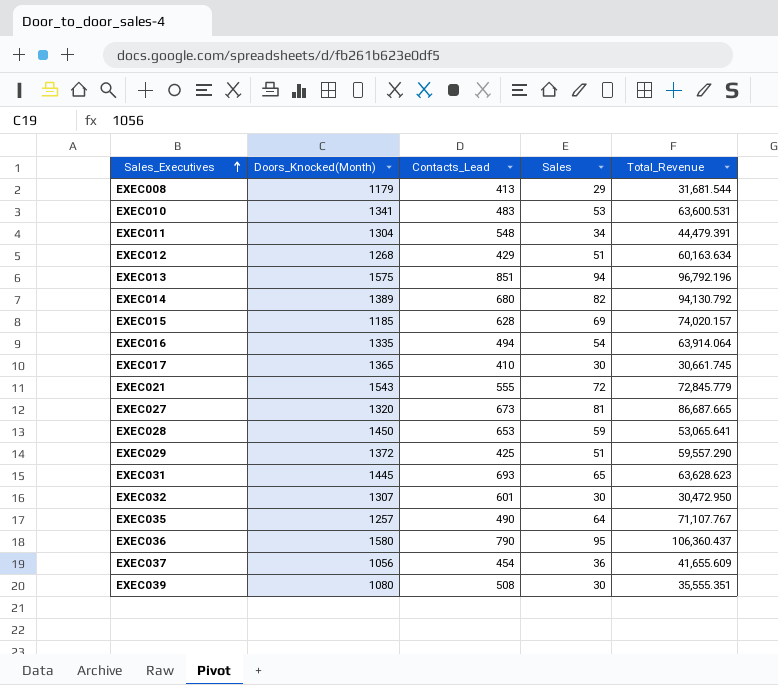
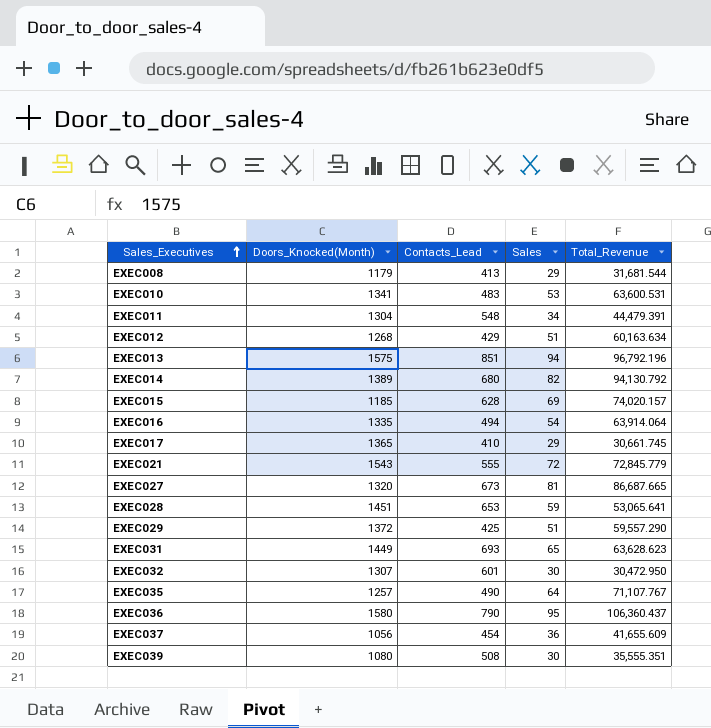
EXEC017 | Sales: 30 -> 29
EXEC028 | Doors_Knocked(Month): 1450 -> 1451
EXEC031 | Doors_Knocked(Month): 1445 -> 1449

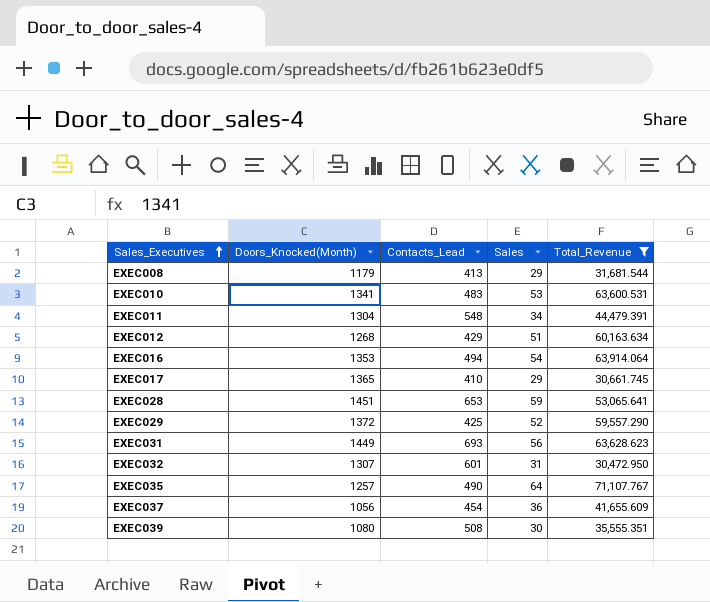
filter: none -> Total_Revenue <= 71,107.767
EXEC016 | Doors_Knocked(Month): 1335 -> 1353
EXEC029 | Sales: 51 -> 52
EXEC031 | Sales: 65 -> 56
EXEC032 | Sales: 30 -> 31

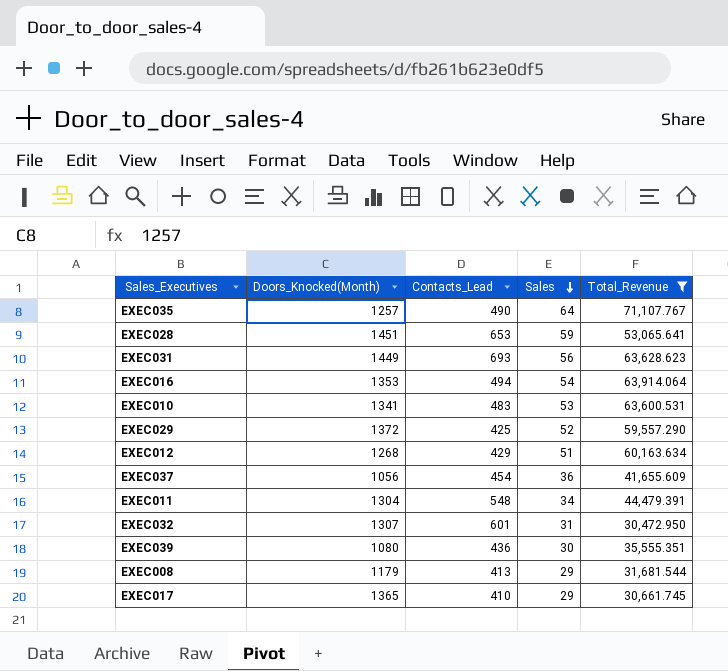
row order: Sales_Executives ascending -> Sales descending
EXEC039 | Contacts_Lead: 508 -> 436

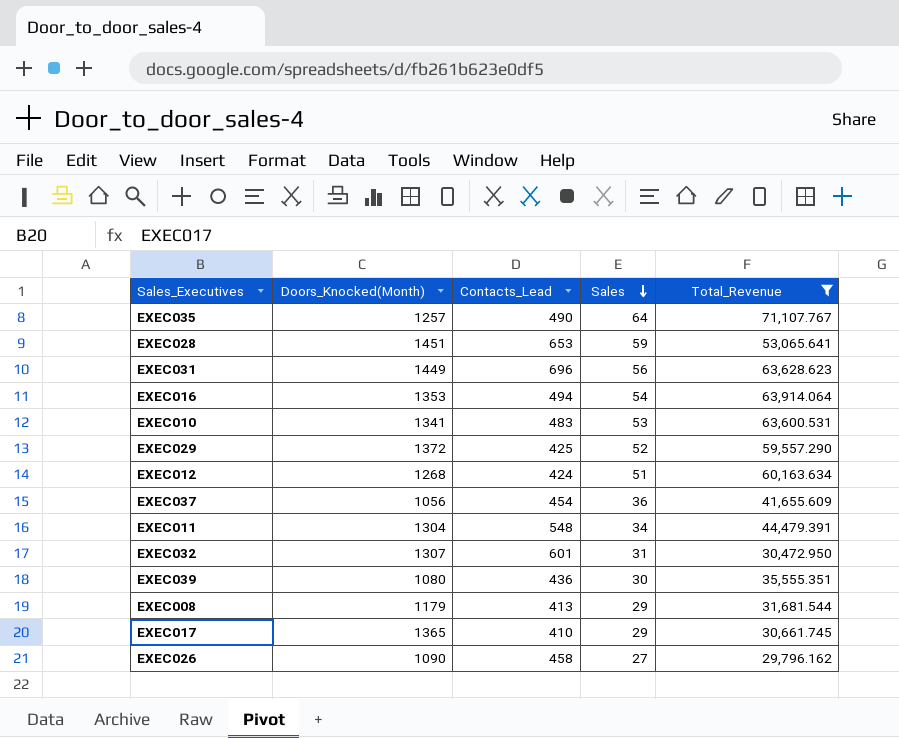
EXEC031 | Contacts_Lead: 693 -> 696
EXEC012 | Contacts_Lead: 429 -> 424
row EXEC026: none -> 1090 | 458 | 27 | 29,796.162

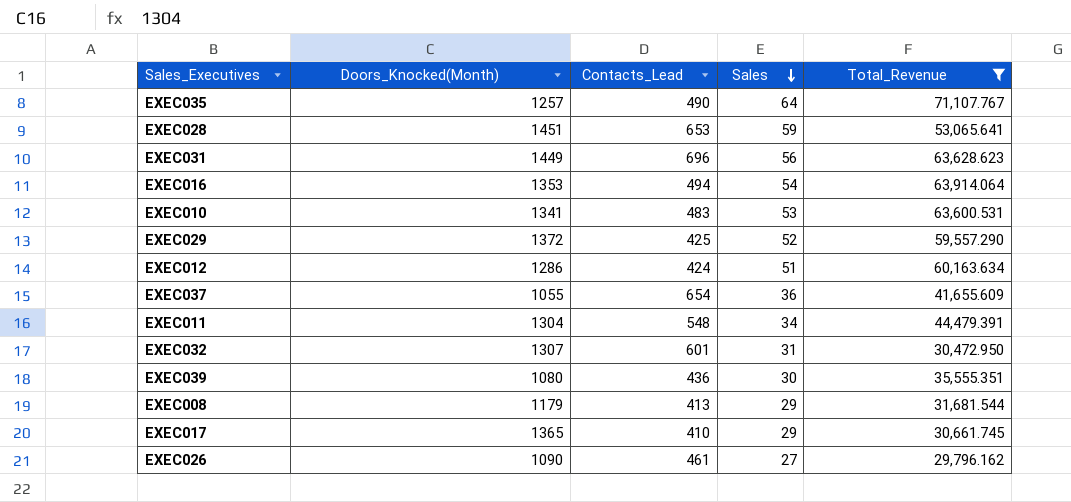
EXEC012 | Doors_Knocked(Month): 1268 -> 1286
EXEC037 | Doors_Knocked(Month): 1056 -> 1055
EXEC037 | Contacts_Lead: 454 -> 654
EXEC026 | Contacts_Lead: 458 -> 461

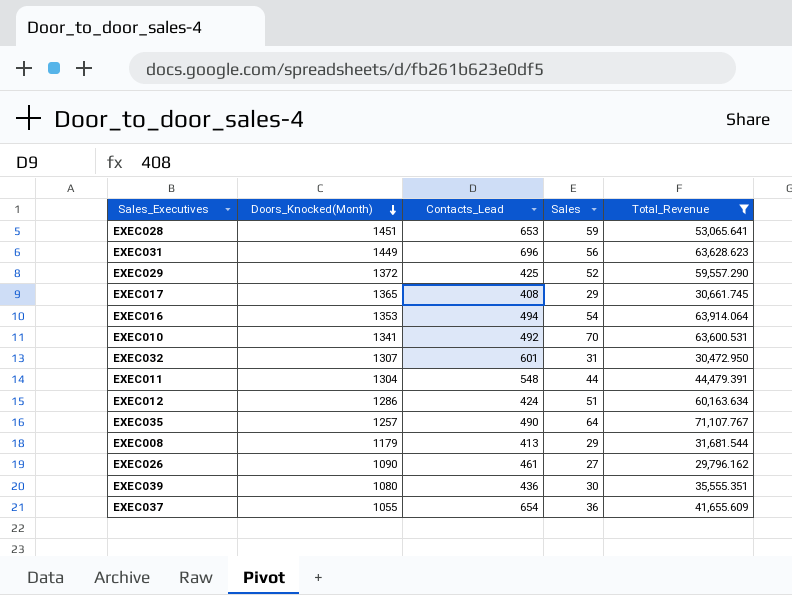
row order: Sales descending -> Doors_Knocked(Month) descending
EXEC017 | Contacts_Lead: 410 -> 408
EXEC010 | Contacts_Lead: 483 -> 492
EXEC010 | Sales: 53 -> 70
EXEC011 | Sales: 34 -> 44

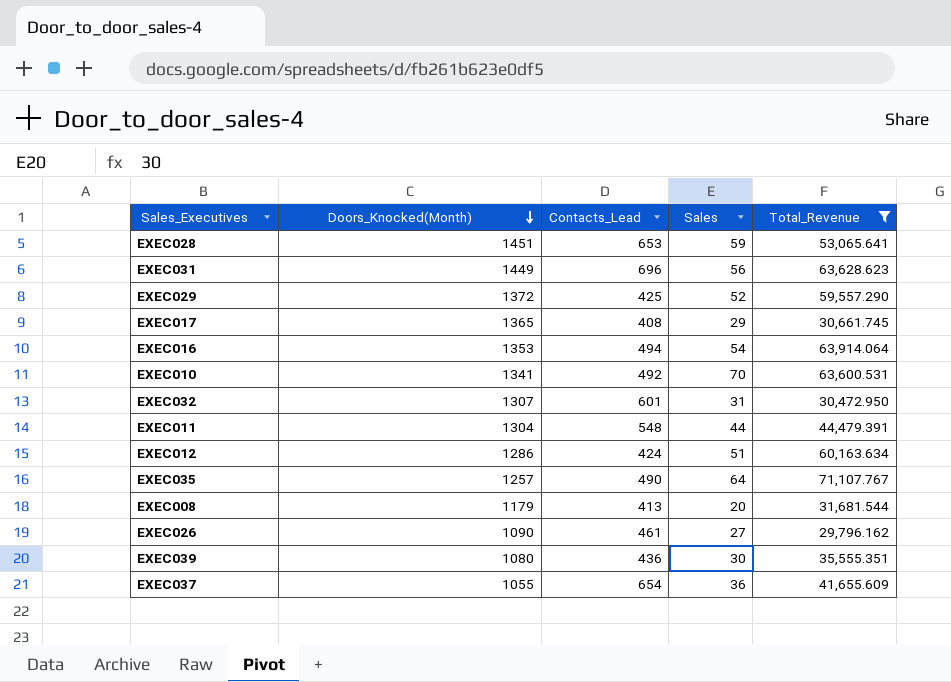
EXEC008 | Sales: 29 -> 20

